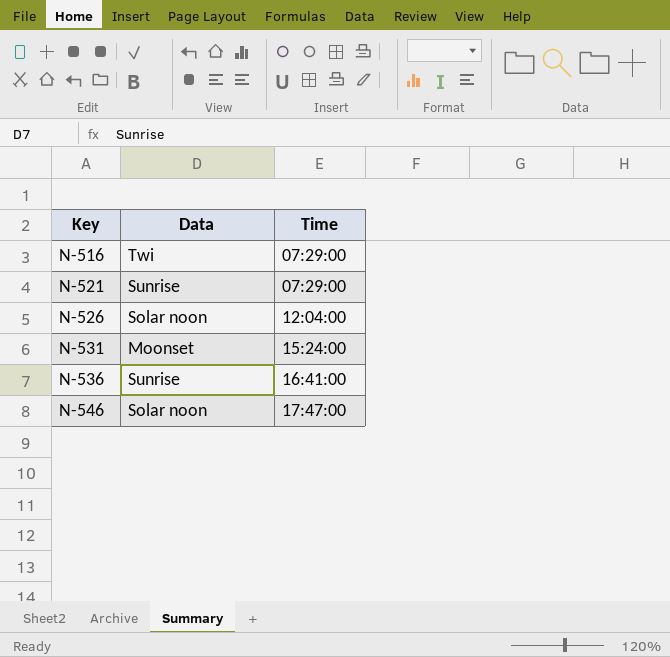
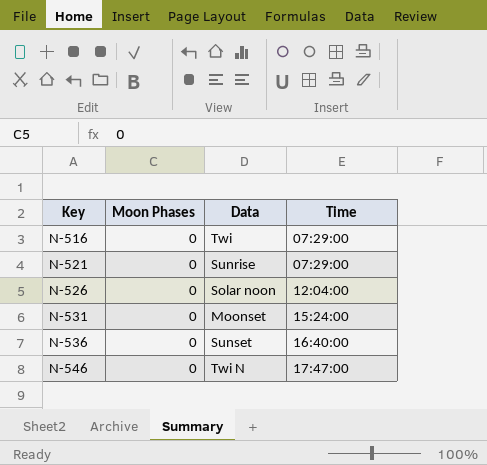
column Moon Phases | position: none -> 2
N-536 | Data: Sunrise -> Sunset
N-536 | Time: 16:41:00 -> 16:40:00
N-546 | Data: Solar noon -> Twi N

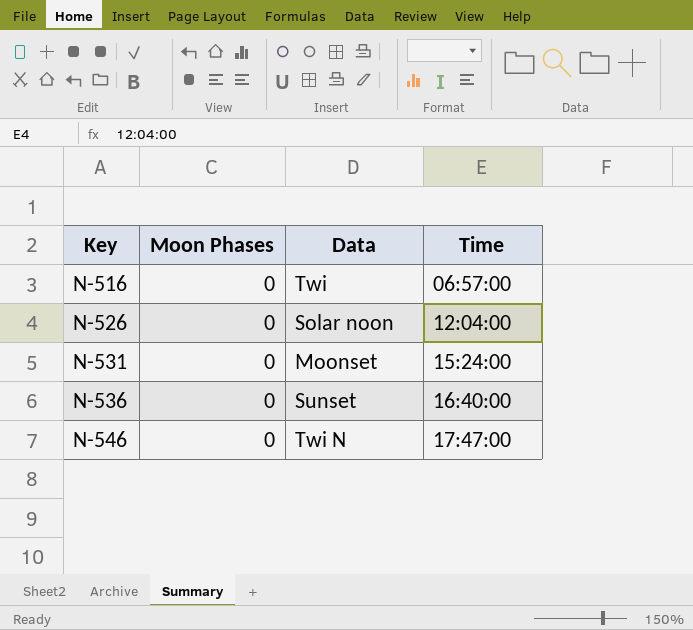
row N-521: 0 | Sunrise | 07:29:00 -> none
N-516 | Time: 07:29:00 -> 06:57:00

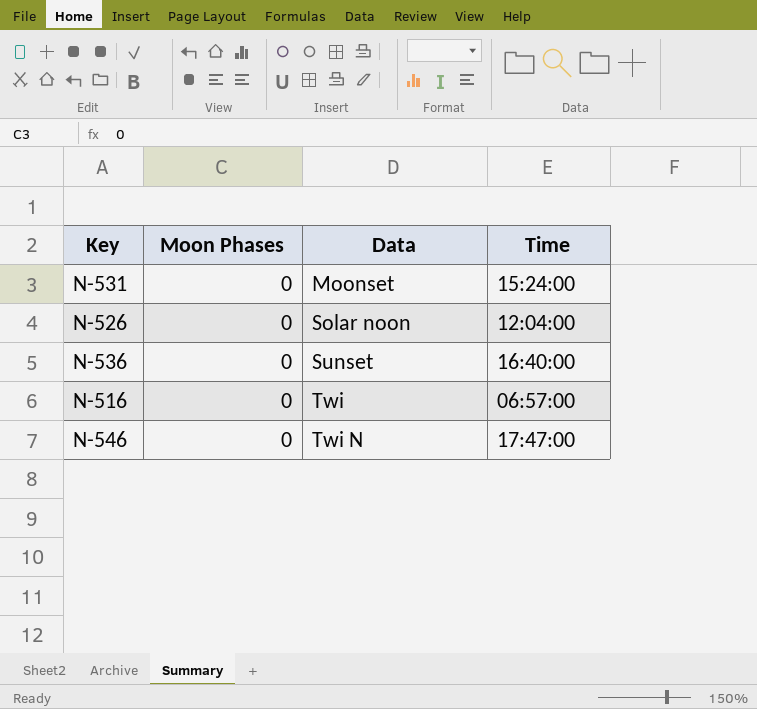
row order: Key ascending -> Data ascending

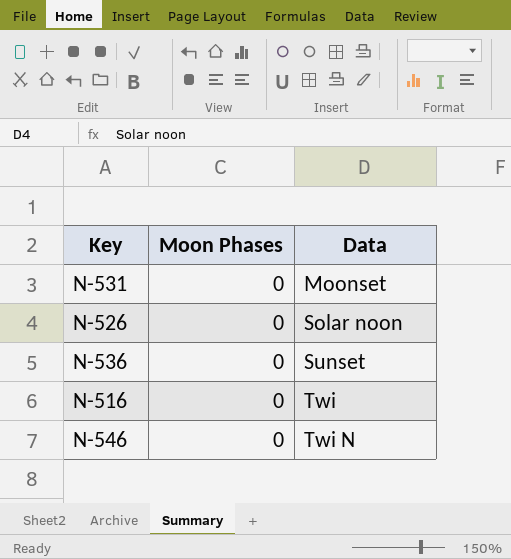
column Time | position: 4 -> none

